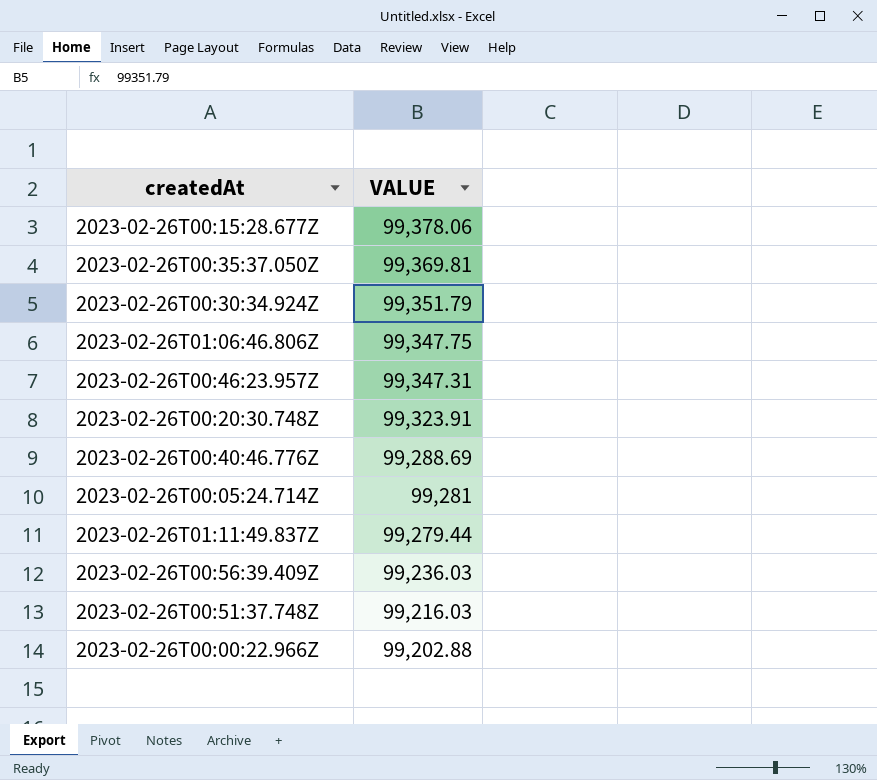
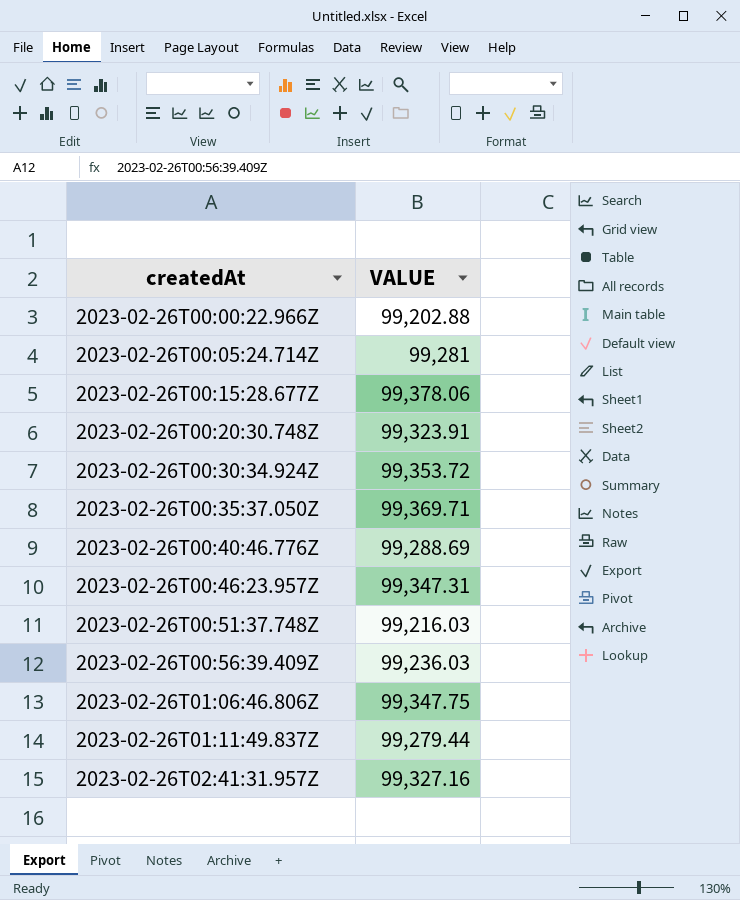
row order: VALUE descending -> createdAt ascending
2023-02-26T00:30:34.924Z | VALUE: 99,351.79 -> 99,353.72
2023-02-26T00:35:37.050Z | VALUE: 99,369.81 -> 99,369.71
row 2023-02-26T02:41:31.957Z: none -> 99,327.16

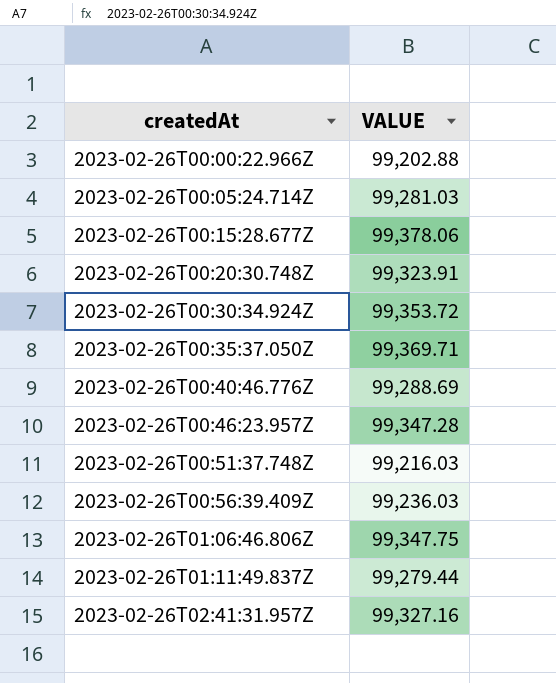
2023-02-26T00:05:24.714Z | VALUE: 99,281 -> 99,281.03
2023-02-26T00:46:23.957Z | VALUE: 99,347.31 -> 99,347.28

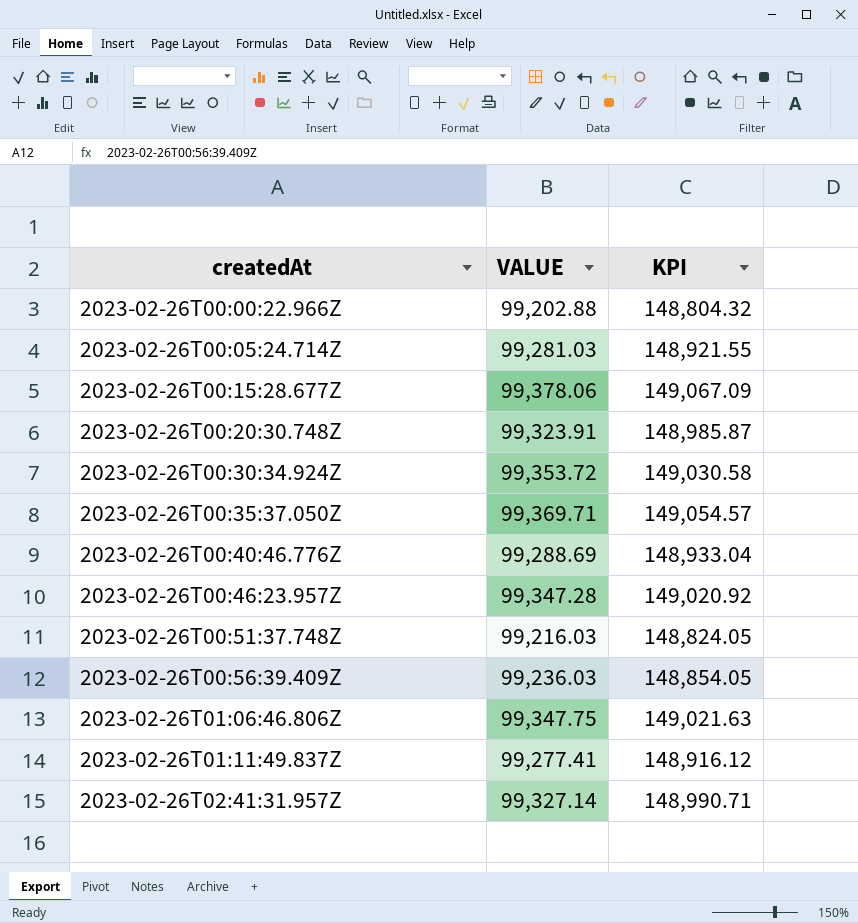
column KPI | formula: none -> [VALUE] * 1.5
2023-02-26T01:11:49.837Z | VALUE: 99,279.44 -> 99,277.41
2023-02-26T02:41:31.957Z | VALUE: 99,327.16 -> 99,327.14

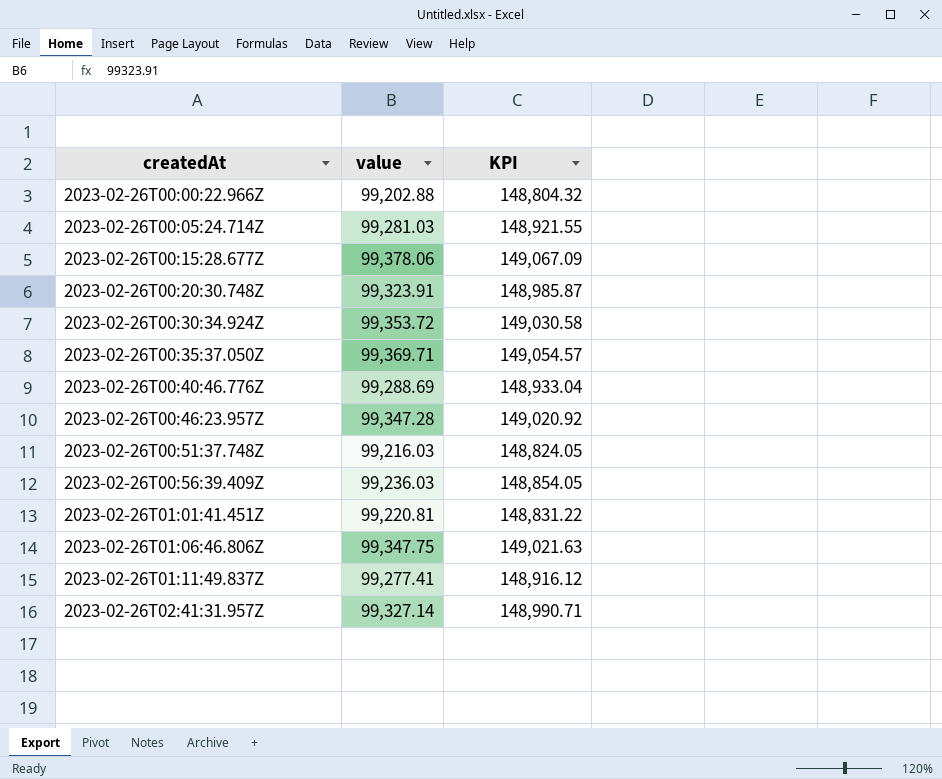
column name: VALUE -> value
row 2023-02-26T01:01:41.451Z: none -> 99,220.81 | 148,831.22

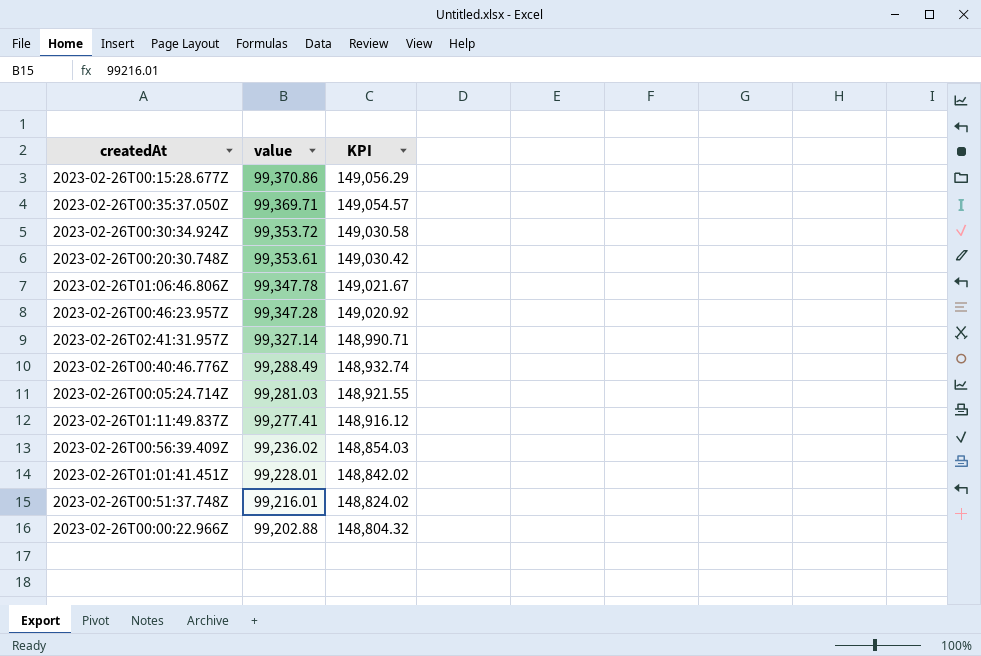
row order: createdAt ascending -> value descending
2023-02-26T00:15:28.677Z | value: 99,378.06 -> 99,370.86
2023-02-26T00:15:28.677Z | KPI: 149,067.09 -> 149,056.29
2023-02-26T00:20:30.748Z | value: 99,323.91 -> 99,353.61
2023-02-26T00:20:30.748Z | KPI: 148,985.87 -> 149,030.42
2023-02-26T01:06:46.806Z | value: 99,347.75 -> 99,347.78
2023-02-26T01:06:46.806Z | KPI: 149,021.63 -> 149,021.67
2023-02-26T00:40:46.776Z | value: 99,288.69 -> 99,288.49
2023-02-26T00:40:46.776Z | KPI: 148,933.04 -> 148,932.74
2023-02-26T00:56:39.409Z | value: 99,236.03 -> 99,236.02
2023-02-26T00:56:39.409Z | KPI: 148,854.05 -> 148,854.03
2023-02-26T01:01:41.451Z | value: 99,220.81 -> 99,228.01
2023-02-26T01:01:41.451Z | KPI: 148,831.22 -> 148,842.02
2023-02-26T00:51:37.748Z | value: 99,216.03 -> 99,216.01
2023-02-26T00:51:37.748Z | KPI: 148,824.05 -> 148,824.02

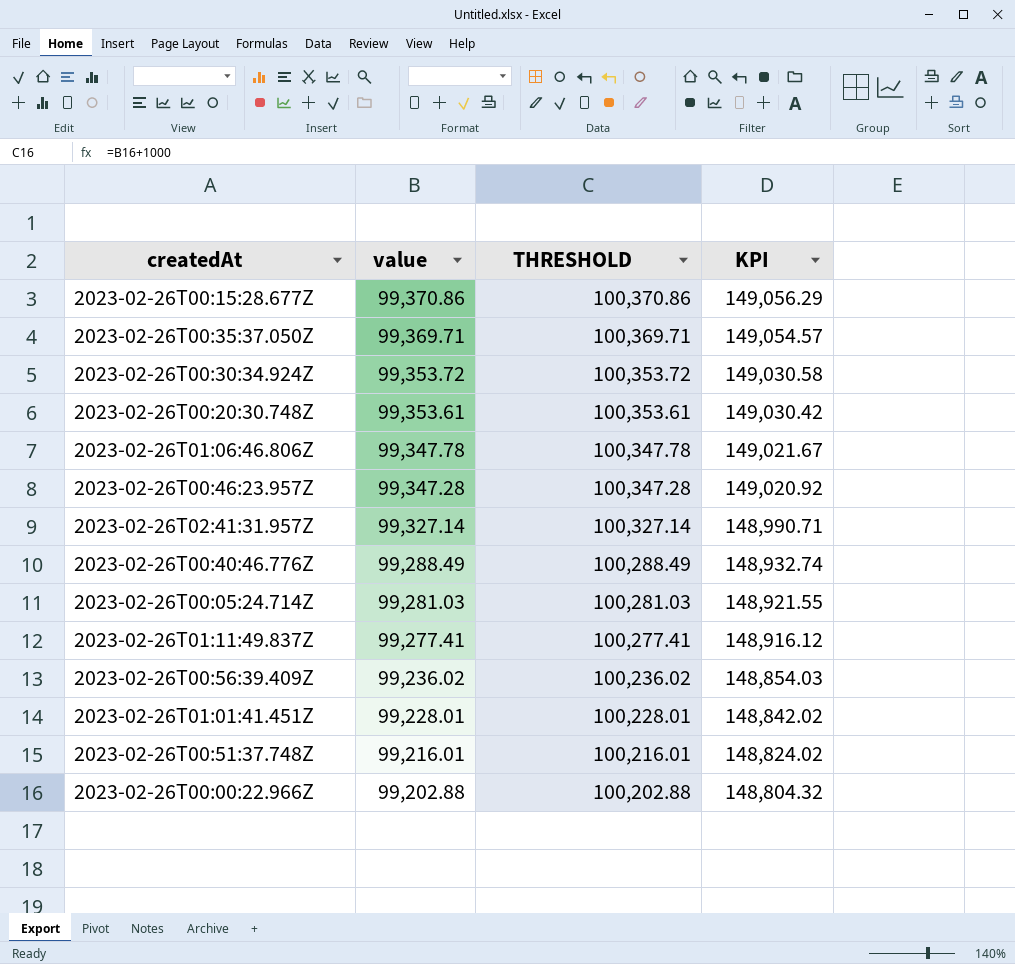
column THRESHOLD | formula: none -> [value] + 1000

